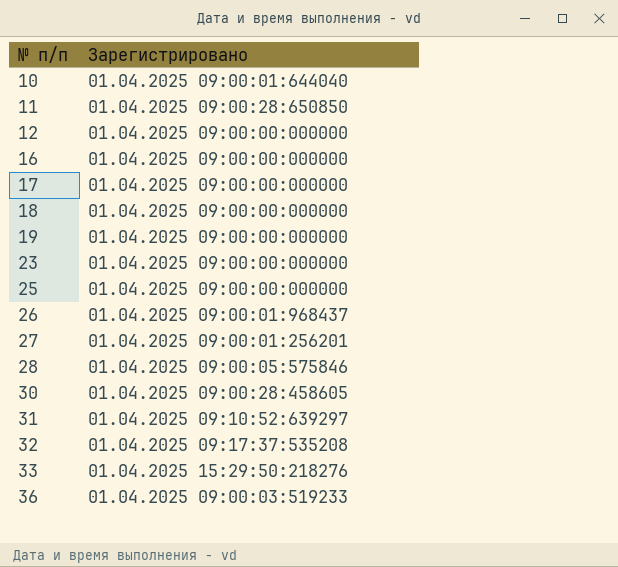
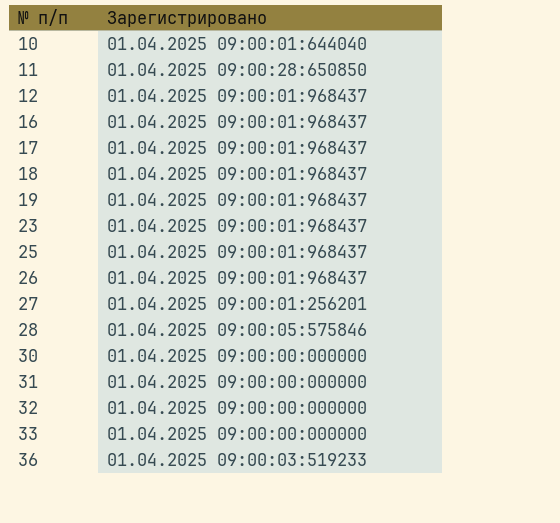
12 | Зарегистрировано: 01.04.2025 09:00:00:000000 -> 01.04.2025 09:00:01:968437
16 | Зарегистрировано: 01.04.2025 09:00:00:000000 -> 01.04.2025 09:00:01:968437
17 | Зарегистрировано: 01.04.2025 09:00:00:000000 -> 01.04.2025 09:00:01:968437
18 | Зарегистрировано: 01.04.2025 09:00:00:000000 -> 01.04.2025 09:00:01:968437
19 | Зарегистрировано: 01.04.2025 09:00:00:000000 -> 01.04.2025 09:00:01:968437
23 | Зарегистрировано: 01.04.2025 09:00:00:000000 -> 01.04.2025 09:00:01:968437
25 | Зарегистрировано: 01.04.2025 09:00:00:000000 -> 01.04.2025 09:00:01:968437
30 | Зарегистрировано: 01.04.2025 09:00:28:458605 -> 01.04.2025 09:00:00:000000
31 | Зарегистрировано: 01.04.2025 09:10:52:639297 -> 01.04.2025 09:00:00:000000
32 | Зарегистрировано: 01.04.2025 09:17:37:535208 -> 01.04.2025 09:00:00:000000
33 | Зарегистрировано: 01.04.2025 15:29:50:218276 -> 01.04.2025 09:00:00:000000

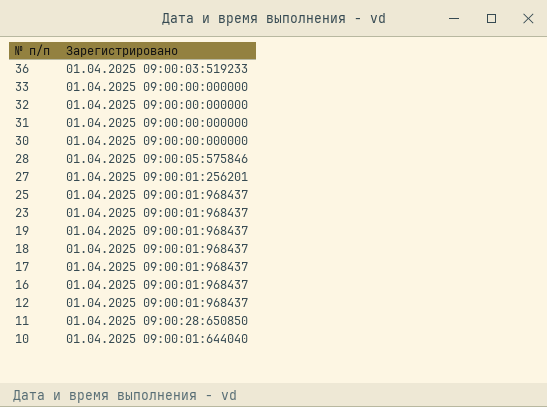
row order: № п/п ascending -> № п/п descending
row 26: 01.04.2025 09:00:01:968437 -> none

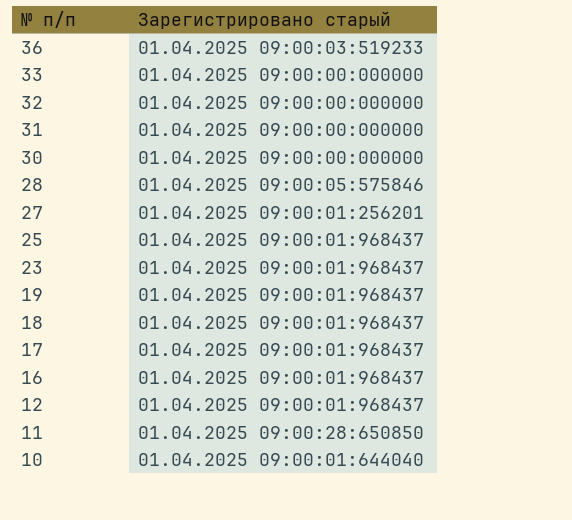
column name: Зарегистрировано -> Зарегистрировано старый

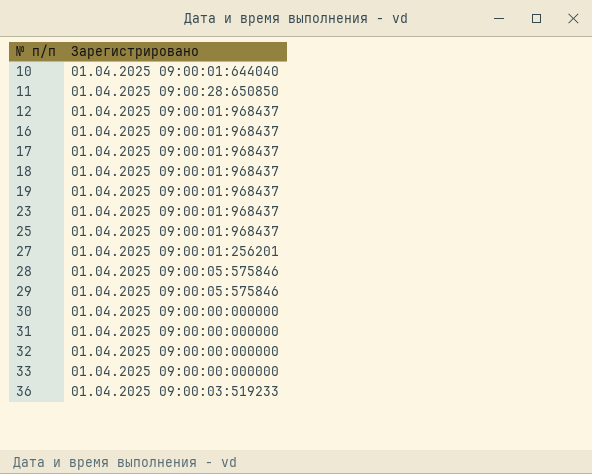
row order: № п/п descending -> № п/п ascending
column name: Зарегистрировано старый -> Зарегистрировано
row 29: none -> 01.04.2025 09:00:05:575846

